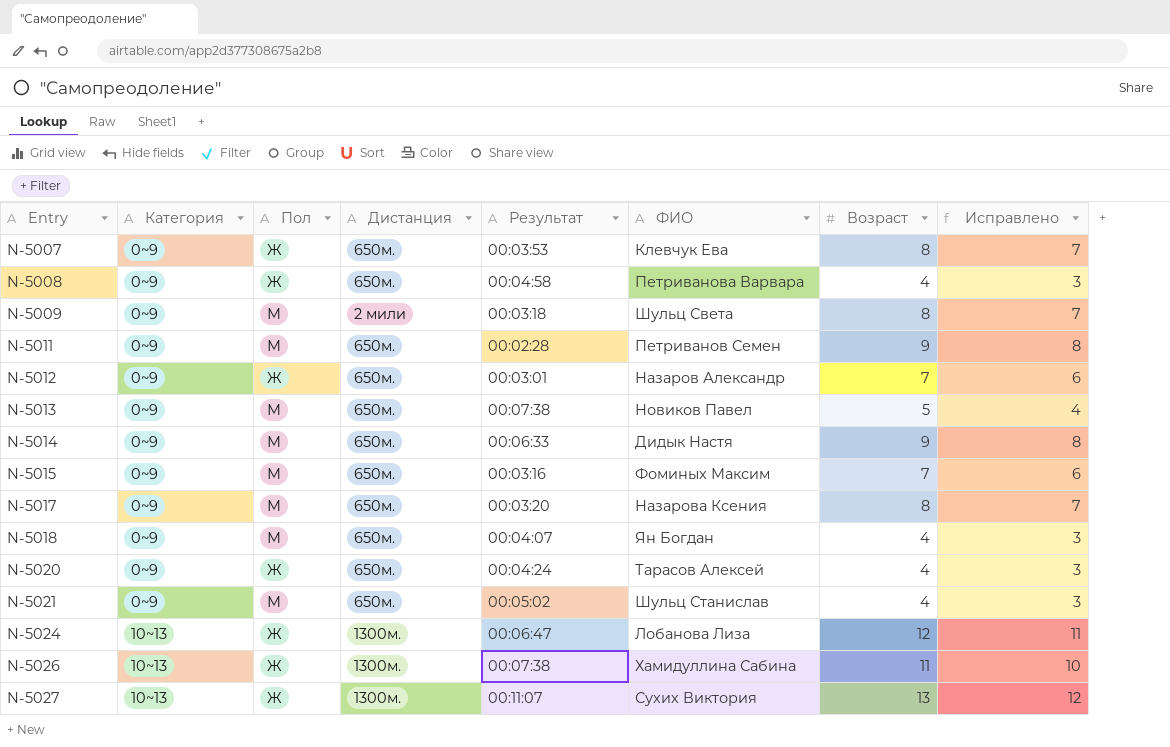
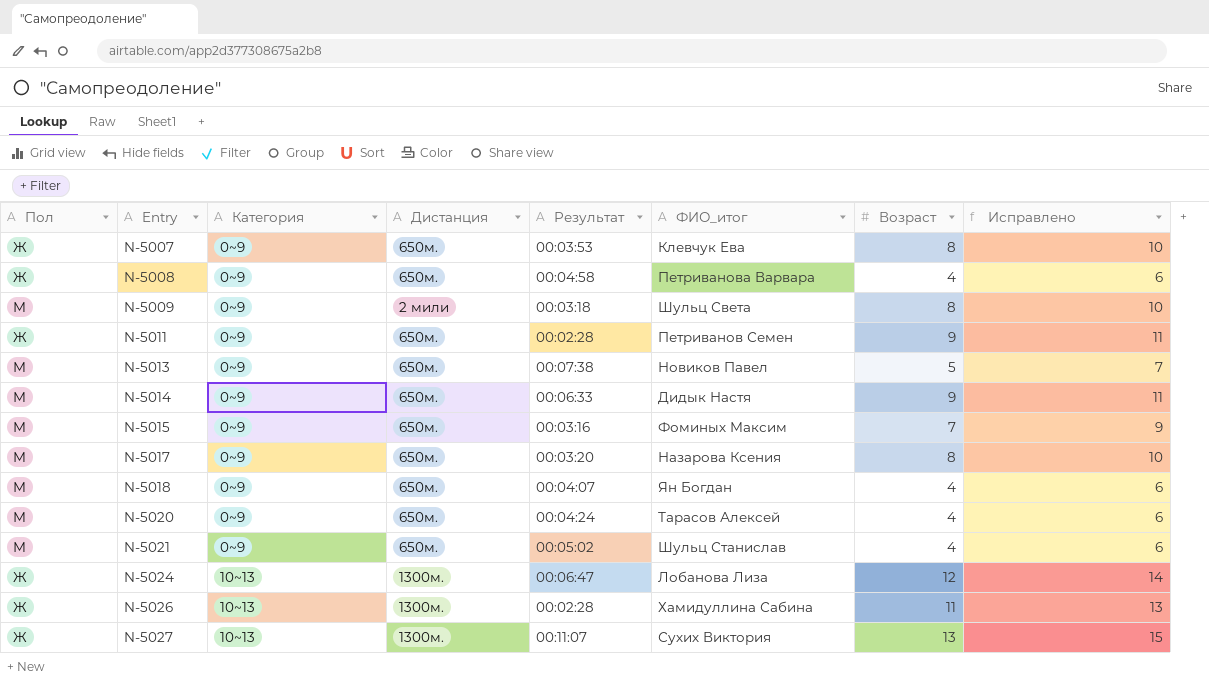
column Пол | position: 3 -> 1
column name: ФИО -> ФИО_итог
column Исправлено | formula: [Возраст] - 1 -> [Возраст] + 2
row N-5012: 0~9 | Ж | 650м. | 00:03:01 | Назаров Александр | 7 | 6 -> none
N-5011 | Пол: М -> Ж
N-5020 | Пол: Ж -> М
N-5026 | Результат: 00:07:38 -> 00:02:28

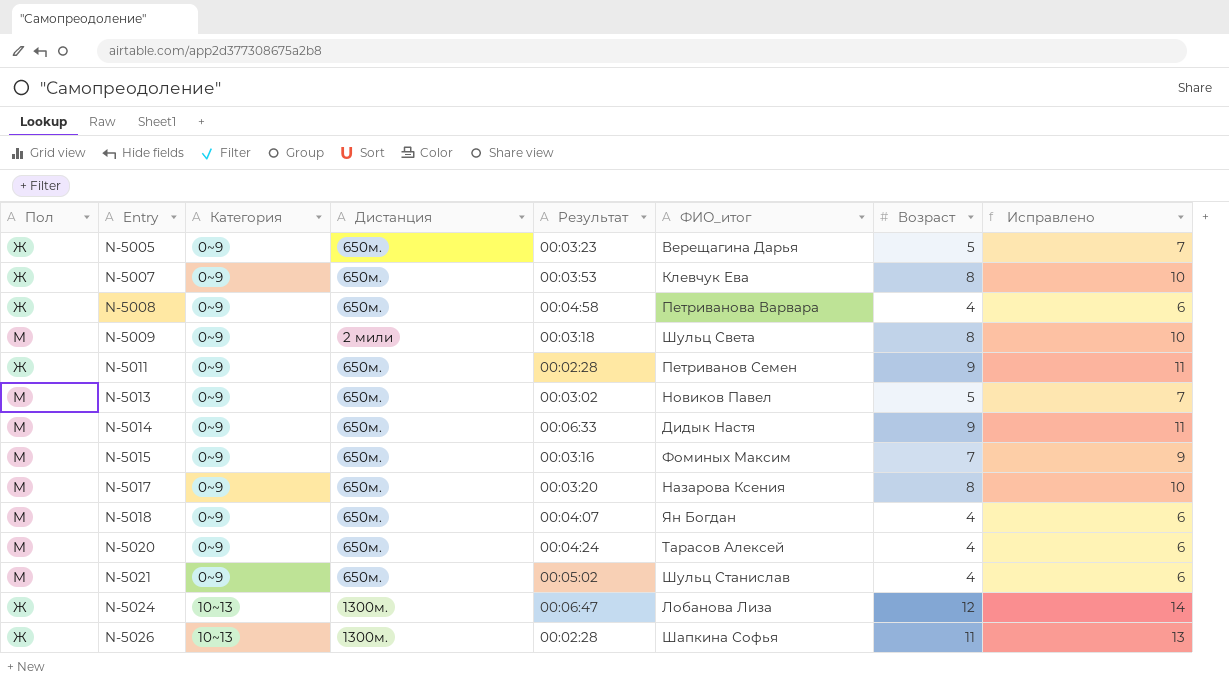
row N-5027: Ж | 10~13 | 1300м. | 00:11:07 | Сухих Виктория | 13 | 15 -> none
row N-5005: none -> Ж | 0~9 | 650м. | 00:03:23 | Верещагина Дарья | 5 | 7
N-5013 | Результат: 00:07:38 -> 00:03:02
N-5026 | ФИО_итог: Хамидуллина Сабина -> Шапкина Софья

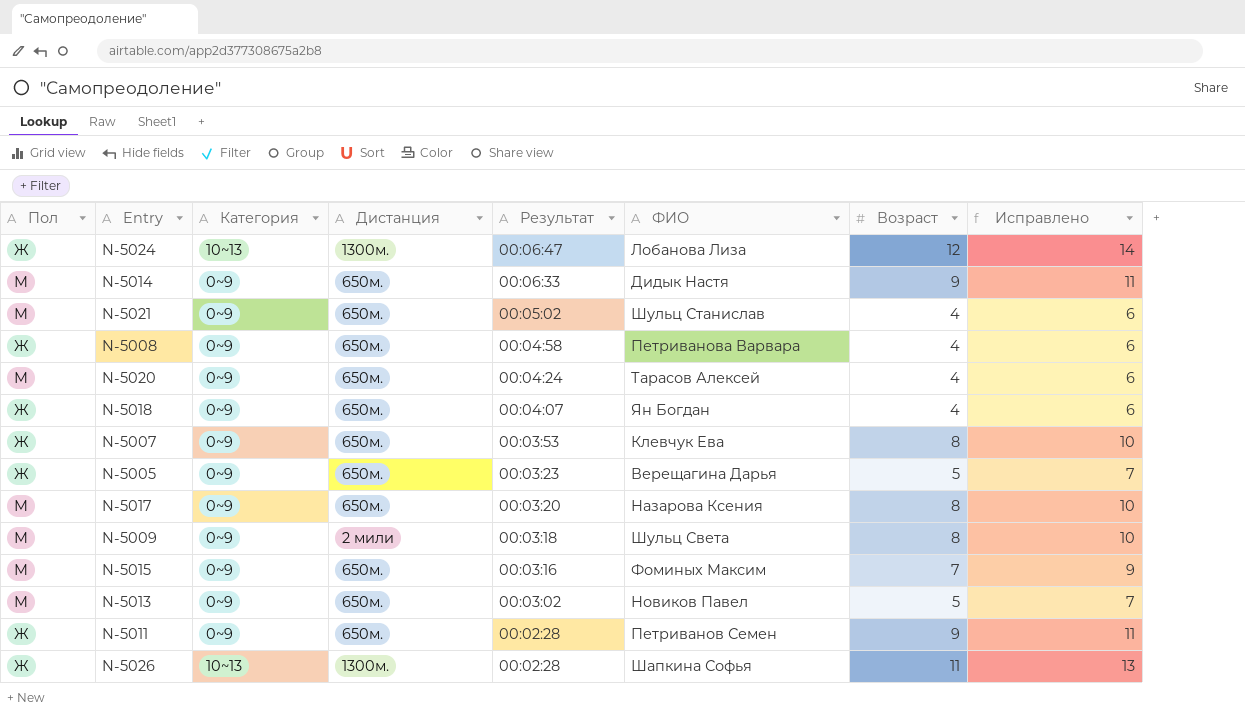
row order: Entry ascending -> Результат descending
column name: ФИО_итог -> ФИО
N-5018 | Пол: М -> Ж

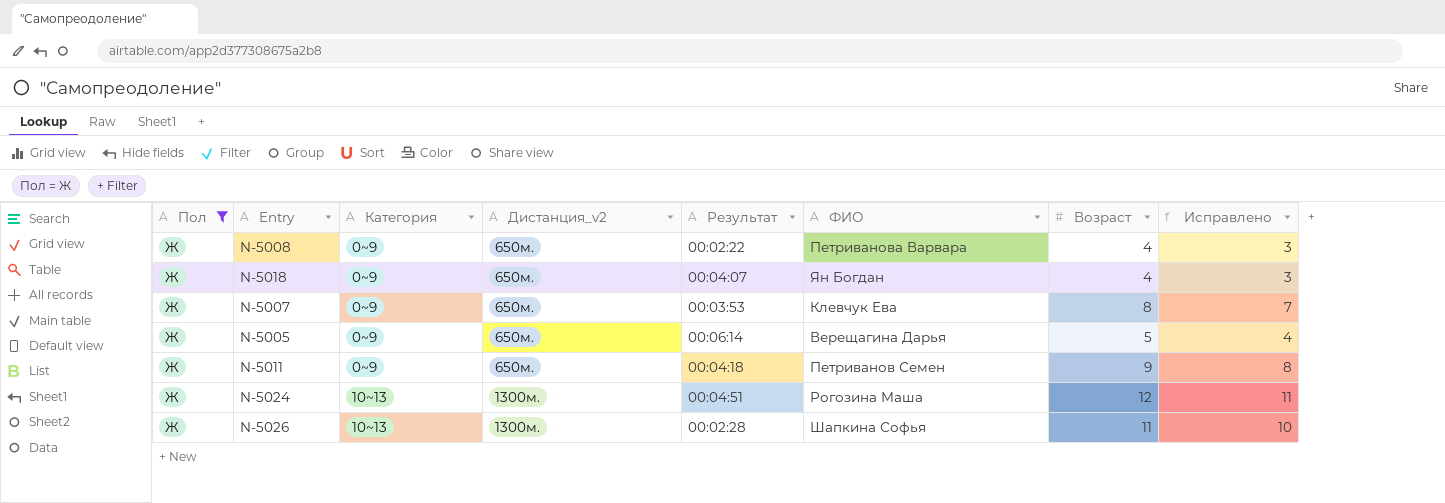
filter: none -> Пол = Ж
row order: Результат descending -> Категория ascending
column name: Дистанция -> Дистанция_v2
column Исправлено | formula: [Возраст] + 2 -> [Возраст] - 1
N-5008 | Результат: 00:04:58 -> 00:02:22
N-5005 | Результат: 00:03:23 -> 00:06:14
N-5011 | Результат: 00:02:28 -> 00:04:18
N-5024 | Результат: 00:06:47 -> 00:04:51
N-5024 | ФИО: Лобанова Лиза -> Рогозина Маша

